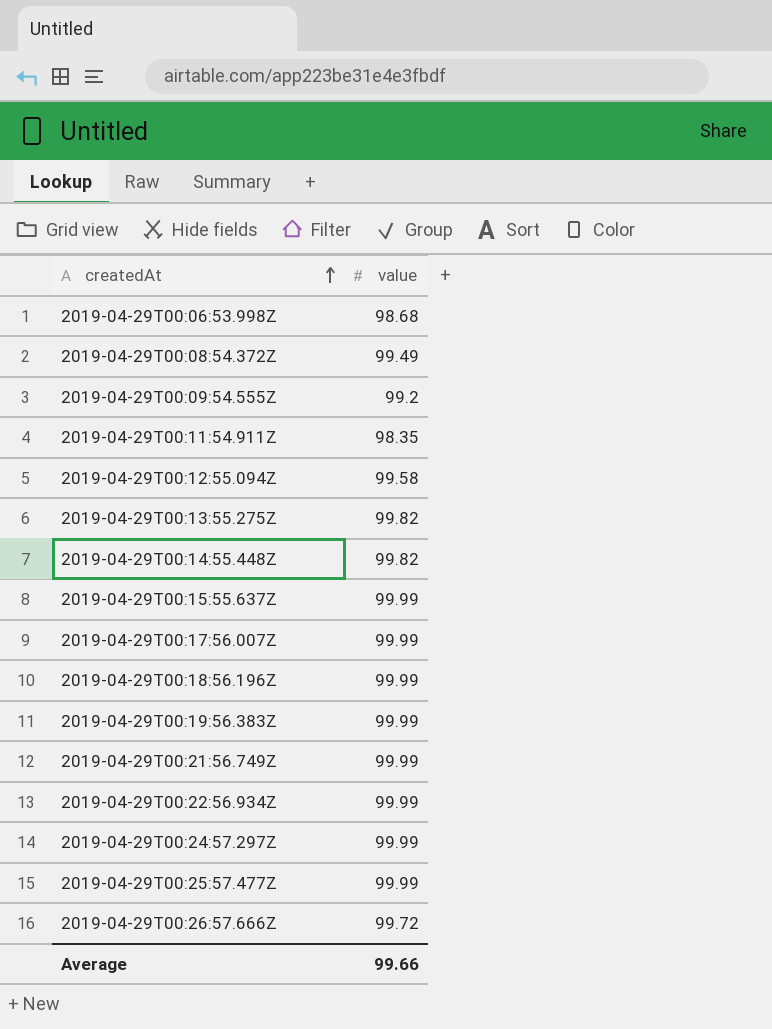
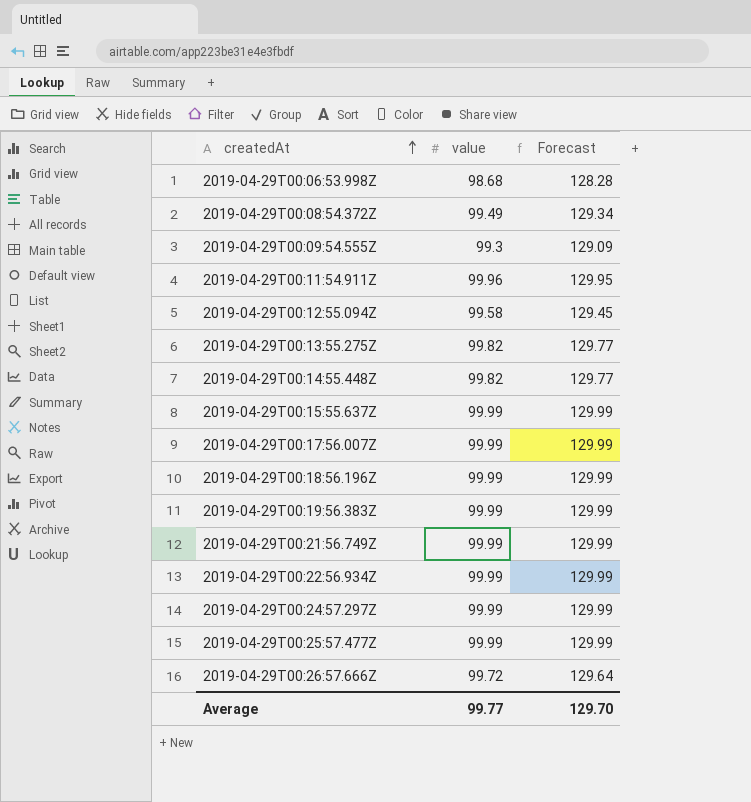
column Forecast | formula: none -> [value] * 1.3
2019-04-29T00:09:54.555Z | value: 99.2 -> 99.3
2019-04-29T00:11:54.911Z | value: 98.35 -> 99.96
Average | value: 99.66 -> 99.77

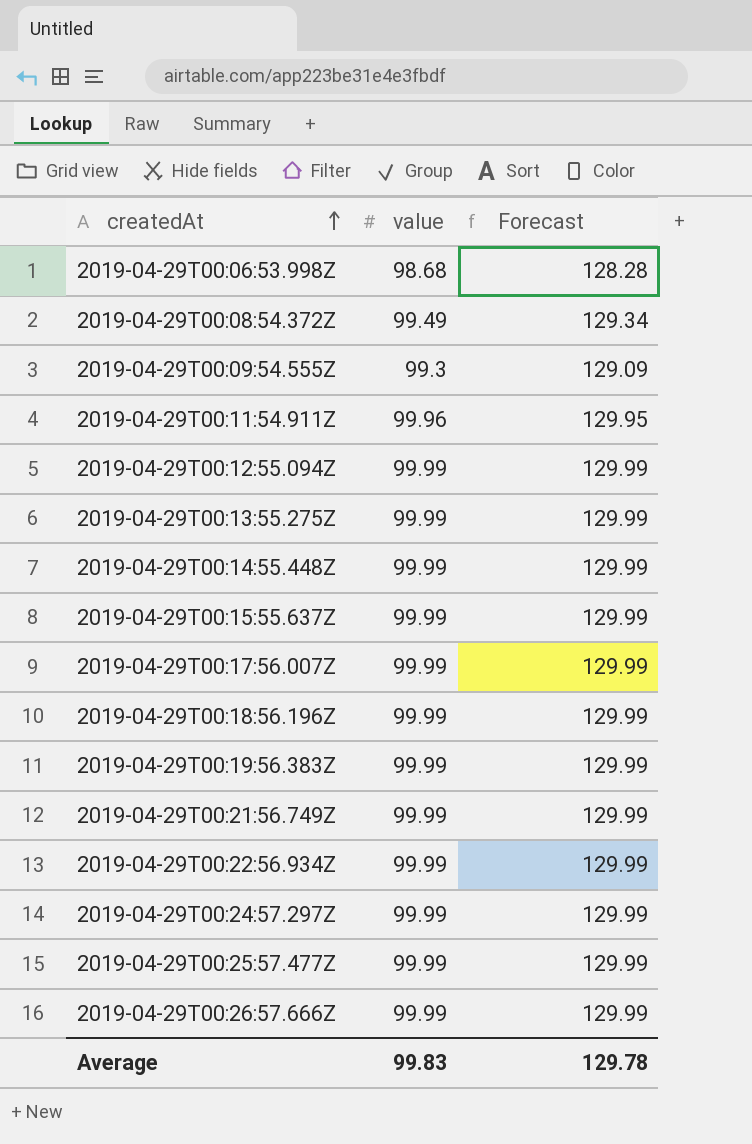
2019-04-29T00:12:55.094Z | value: 99.58 -> 99.99
2019-04-29T00:12:55.094Z | Forecast: 129.45 -> 129.99
2019-04-29T00:13:55.275Z | value: 99.82 -> 99.99
2019-04-29T00:13:55.275Z | Forecast: 129.77 -> 129.99
2019-04-29T00:14:55.448Z | value: 99.82 -> 99.99
2019-04-29T00:14:55.448Z | Forecast: 129.77 -> 129.99
2019-04-29T00:26:57.666Z | value: 99.72 -> 99.99
2019-04-29T00:26:57.666Z | Forecast: 129.64 -> 129.99
Average | value: 99.77 -> 99.83
Average | Forecast: 129.70 -> 129.78

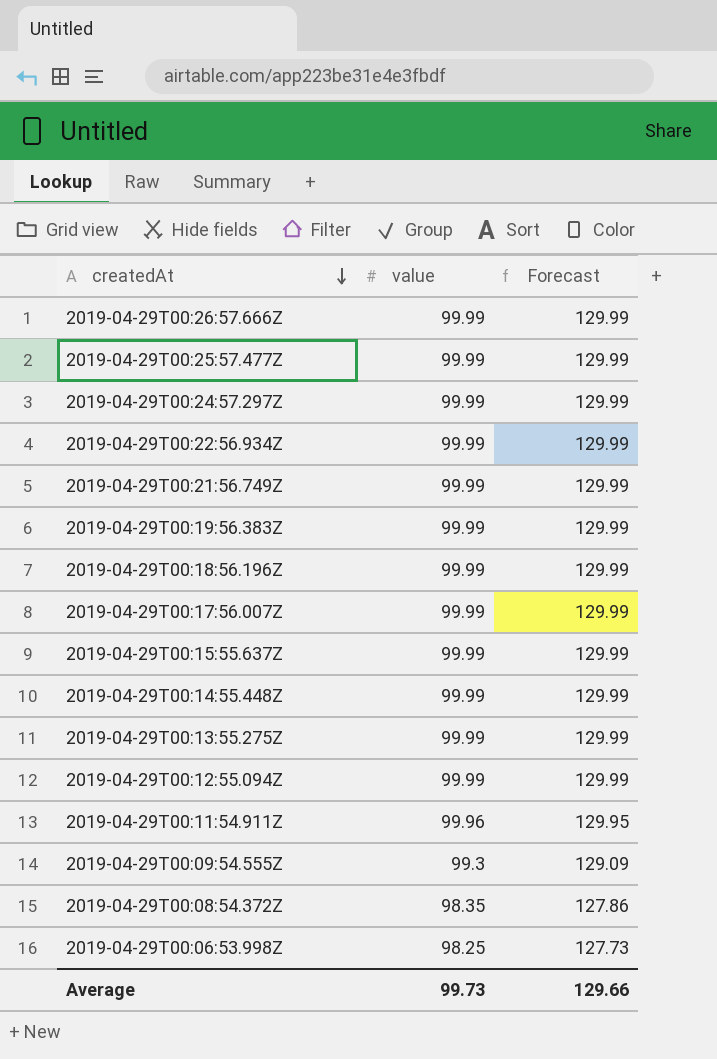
row order: createdAt ascending -> createdAt descending
2019-04-29T00:08:54.372Z | value: 99.49 -> 98.35
2019-04-29T00:08:54.372Z | Forecast: 129.34 -> 127.86
2019-04-29T00:06:53.998Z | value: 98.68 -> 98.25
2019-04-29T00:06:53.998Z | Forecast: 128.28 -> 127.73
Average | value: 99.83 -> 99.73
Average | Forecast: 129.78 -> 129.66

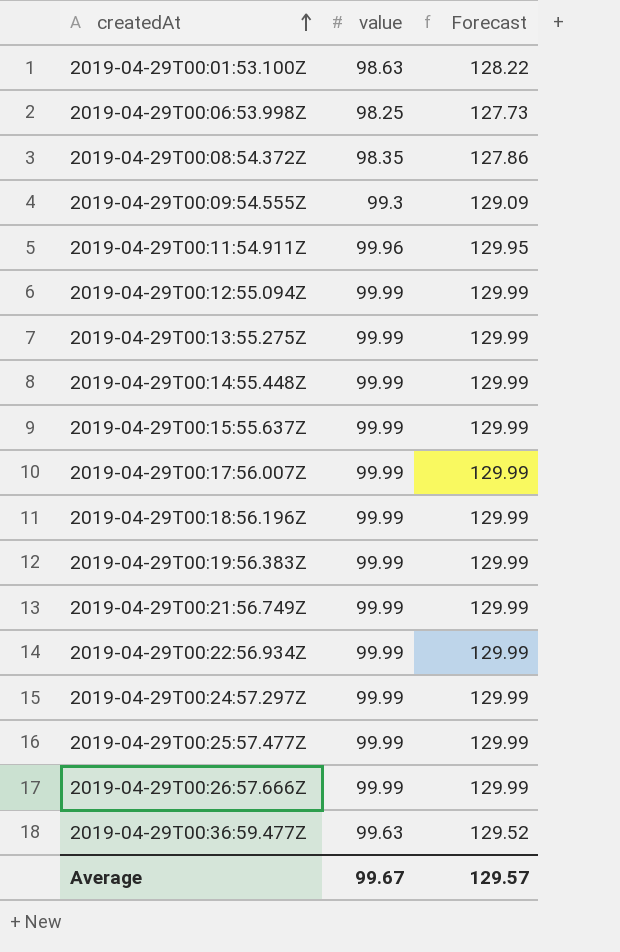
row order: createdAt descending -> createdAt ascending
row 2019-04-29T00:01:53.100Z: none -> 98.63 | 128.22
row 2019-04-29T00:36:59.477Z: none -> 99.63 | 129.52
Average | value: 99.73 -> 99.67
Average | Forecast: 129.66 -> 129.57

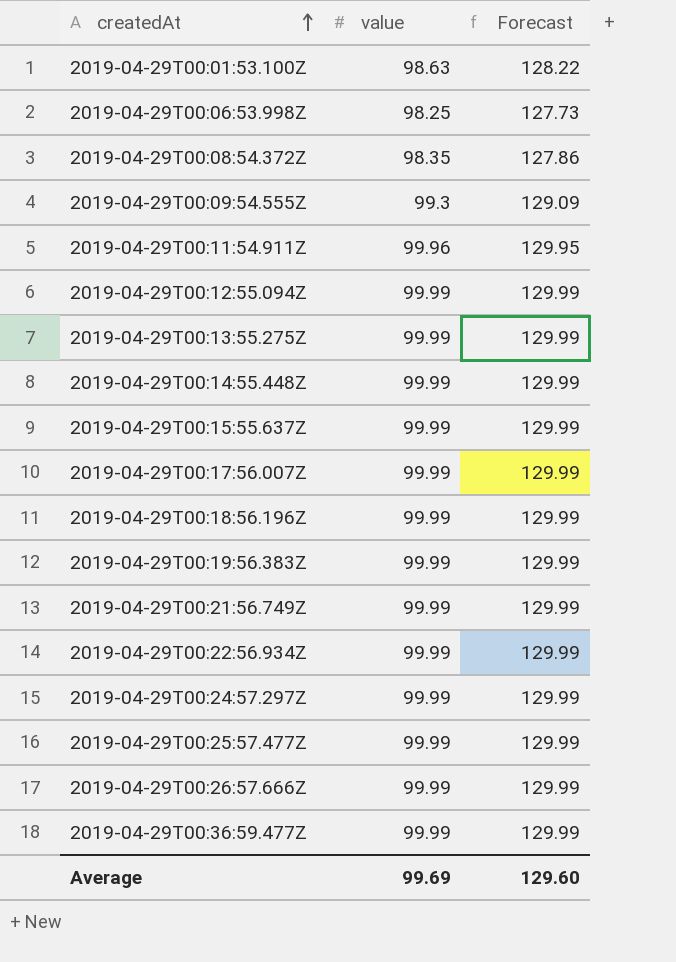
2019-04-29T00:36:59.477Z | value: 99.63 -> 99.99
2019-04-29T00:36:59.477Z | Forecast: 129.52 -> 129.99
Average | value: 99.67 -> 99.69
Average | Forecast: 129.57 -> 129.60

